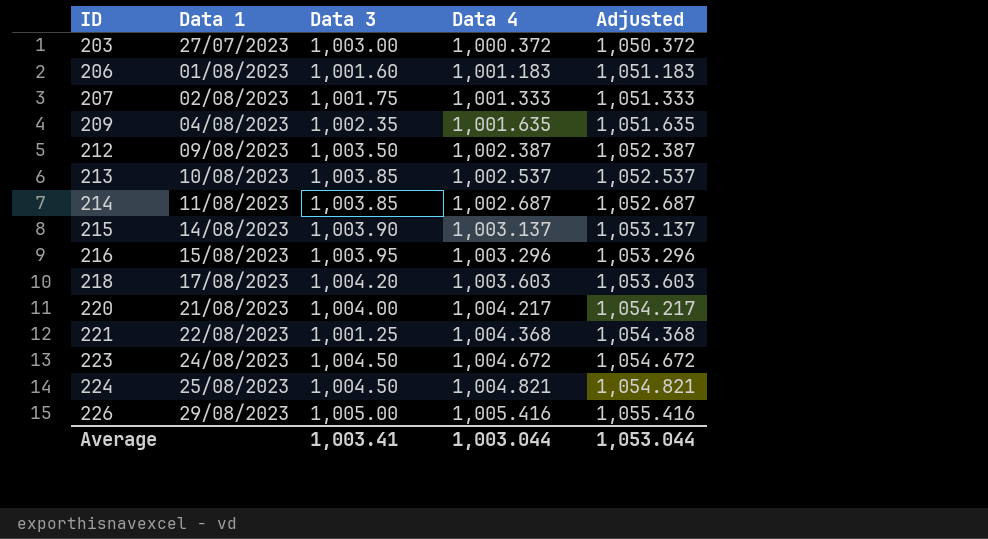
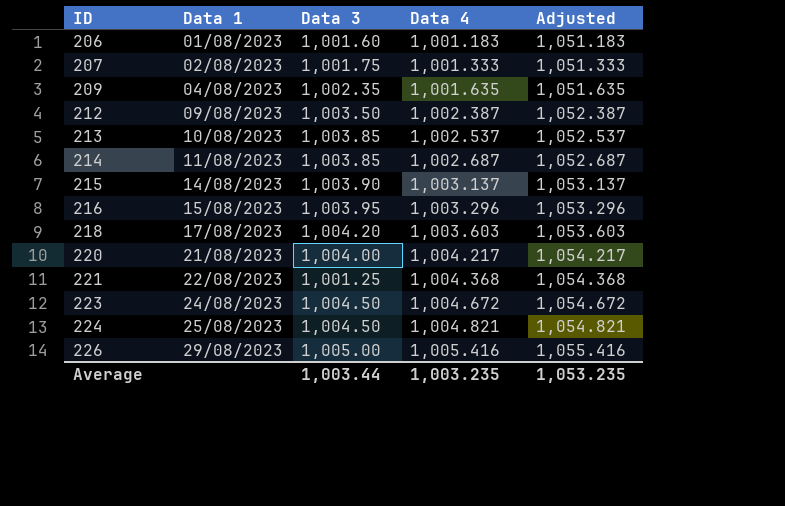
row 203: 27/07/2023 | 1,003.00 | 1,000.372 | 1,050.372 -> none
Average | Data 3: 1,003.41 -> 1,003.44
Average | Data 4: 1,003.044 -> 1,003.235
Average | Adjusted: 1,053.044 -> 1,053.235

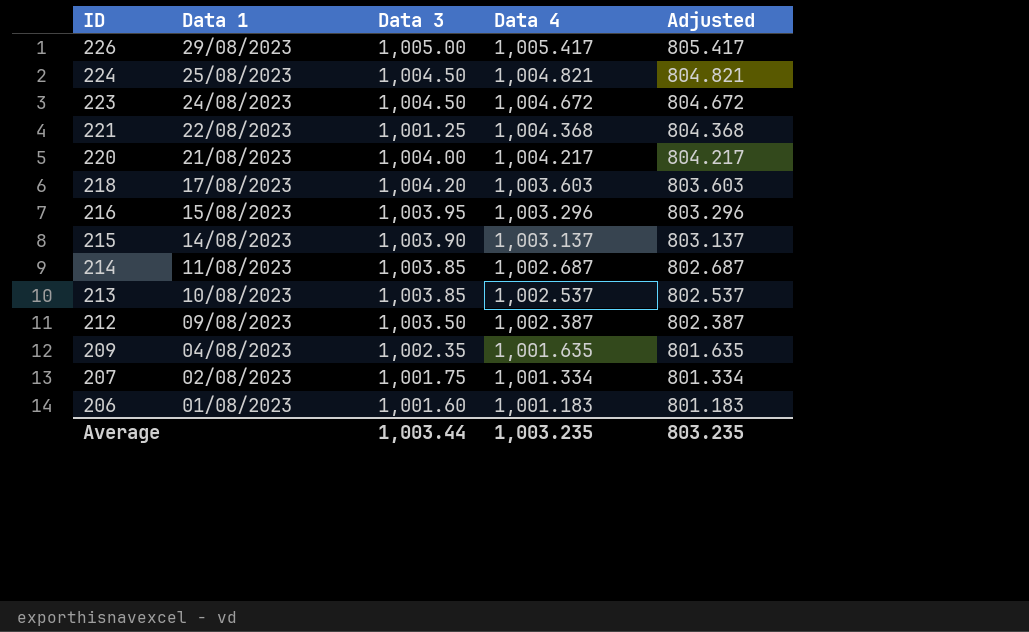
row order: ID ascending -> ID descending
column Adjusted | formula: [Data 4] + 50 -> [Data 4] - 200
226 | Data 4: 1,005.416 -> 1,005.417
207 | Data 4: 1,001.333 -> 1,001.334
Average | Adjusted: 1,053.235 -> 803.235

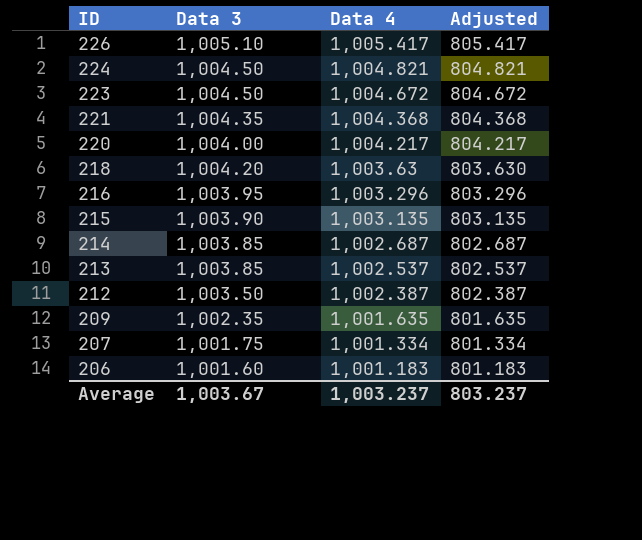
column Data 1 | position: 2 -> none
226 | Data 3: 1,005.00 -> 1,005.10
221 | Data 3: 1,001.25 -> 1,004.35
218 | Data 4: 1,003.603 -> 1,003.63
218 | Adjusted: 803.603 -> 803.630
215 | Data 4: 1,003.137 -> 1,003.135
215 | Adjusted: 803.137 -> 803.135
Average | Data 3: 1,003.44 -> 1,003.67
Average | Data 4: 1,003.235 -> 1,003.237
Average | Adjusted: 803.235 -> 803.237

